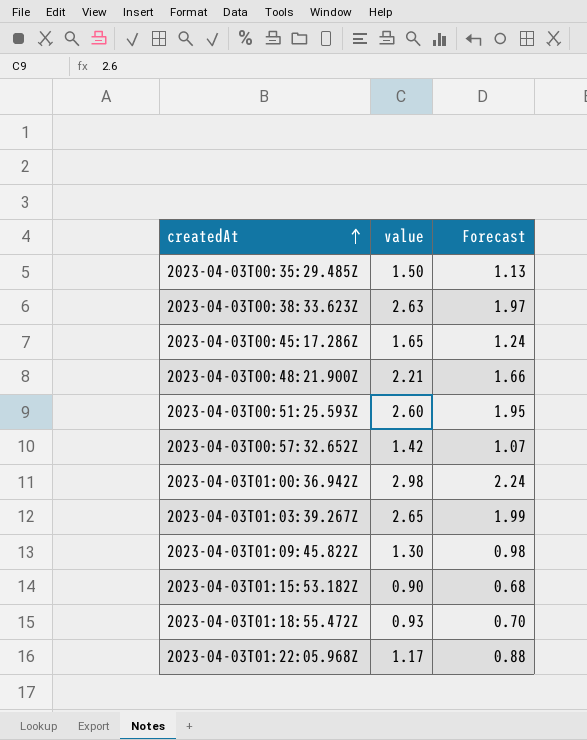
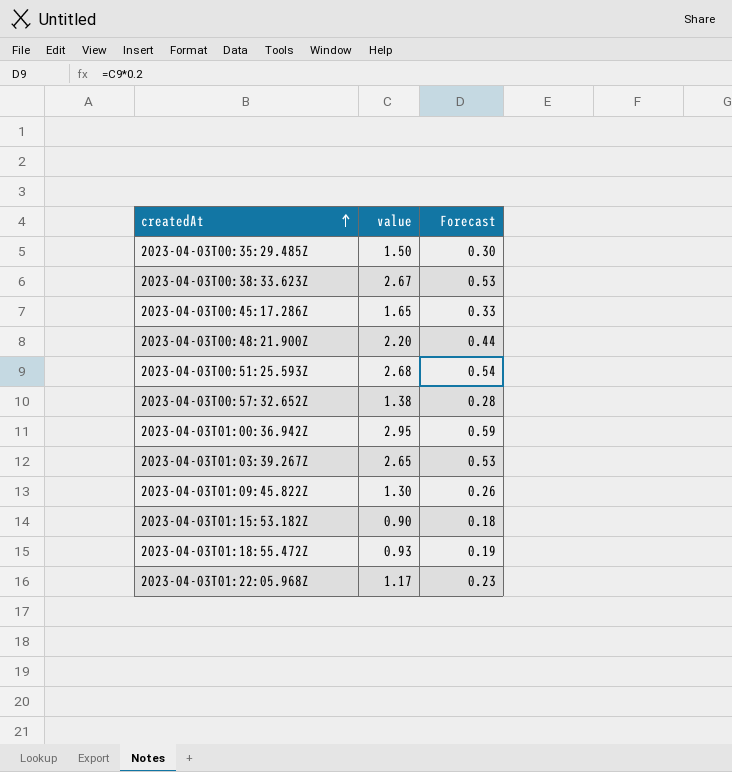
column Forecast | formula: [value] * 0.75 -> [value] * 0.2
2023-04-03T00:38:33.623Z | value: 2.63 -> 2.67
2023-04-03T00:48:21.900Z | value: 2.21 -> 2.20
2023-04-03T00:51:25.593Z | value: 2.60 -> 2.68
2023-04-03T00:57:32.652Z | value: 1.42 -> 1.38
2023-04-03T01:00:36.942Z | value: 2.98 -> 2.95

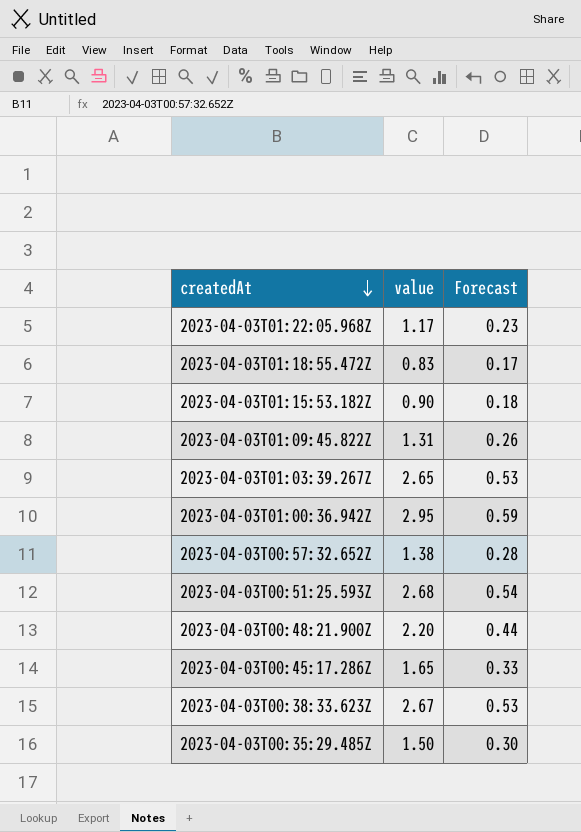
row order: createdAt ascending -> createdAt descending
2023-04-03T01:18:55.472Z | value: 0.93 -> 0.83
2023-04-03T01:18:55.472Z | Forecast: 0.19 -> 0.17
2023-04-03T01:09:45.822Z | value: 1.30 -> 1.31

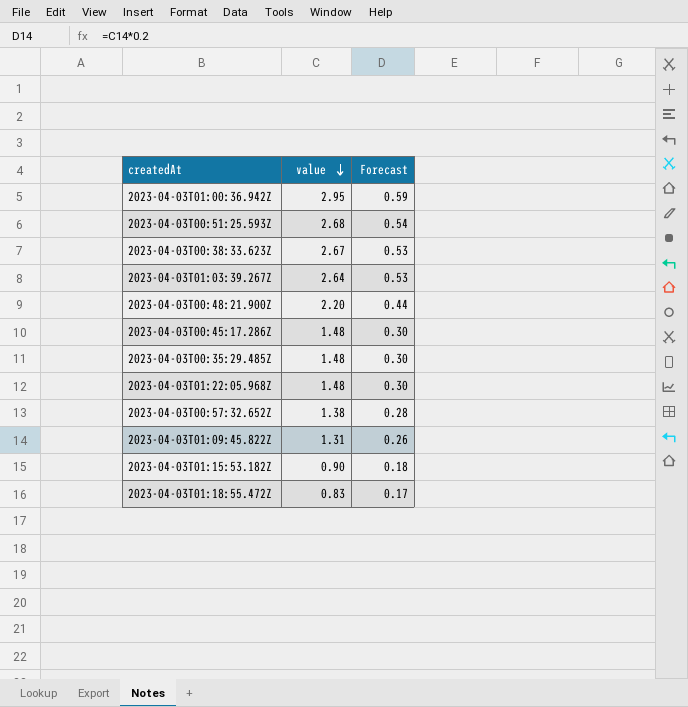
row order: createdAt descending -> value descending
2023-04-03T01:03:39.267Z | value: 2.65 -> 2.64
2023-04-03T00:45:17.286Z | value: 1.65 -> 1.48
2023-04-03T00:45:17.286Z | Forecast: 0.33 -> 0.30
2023-04-03T00:35:29.485Z | value: 1.50 -> 1.48
2023-04-03T01:22:05.968Z | value: 1.17 -> 1.48
2023-04-03T01:22:05.968Z | Forecast: 0.23 -> 0.30

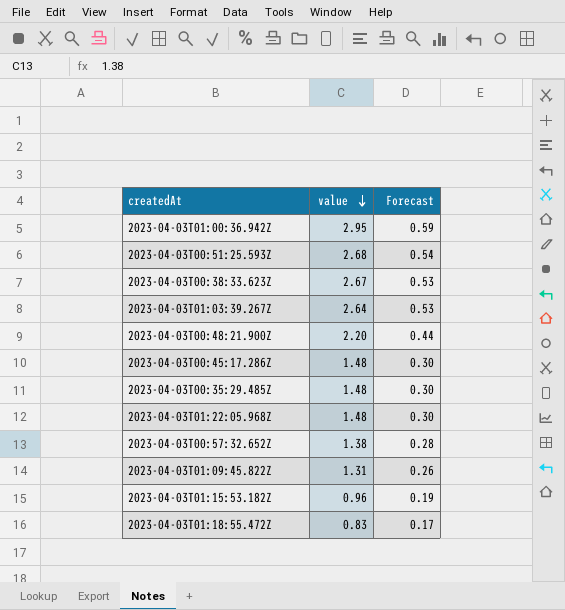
2023-04-03T01:15:53.182Z | value: 0.90 -> 0.96
2023-04-03T01:15:53.182Z | Forecast: 0.18 -> 0.19

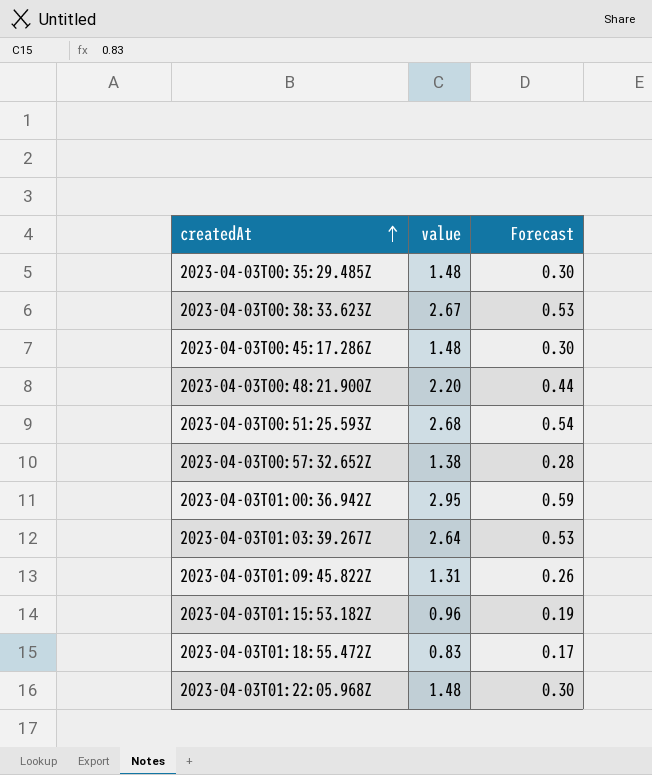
row order: value descending -> createdAt ascending

